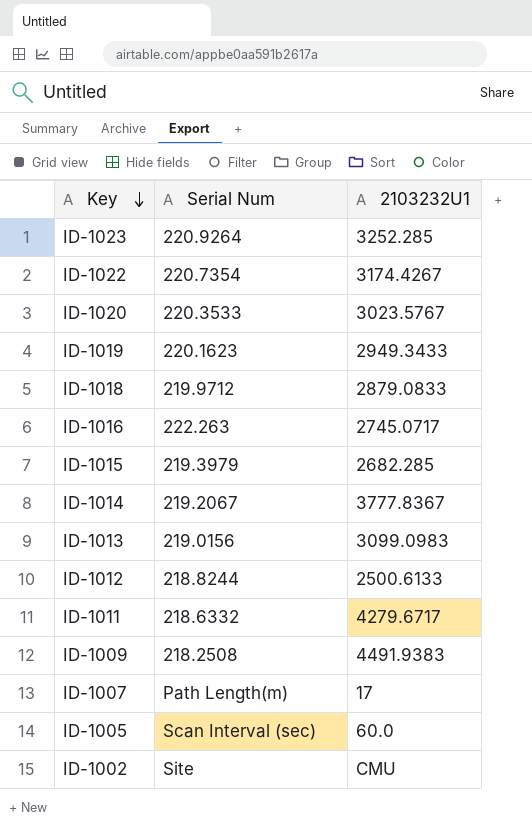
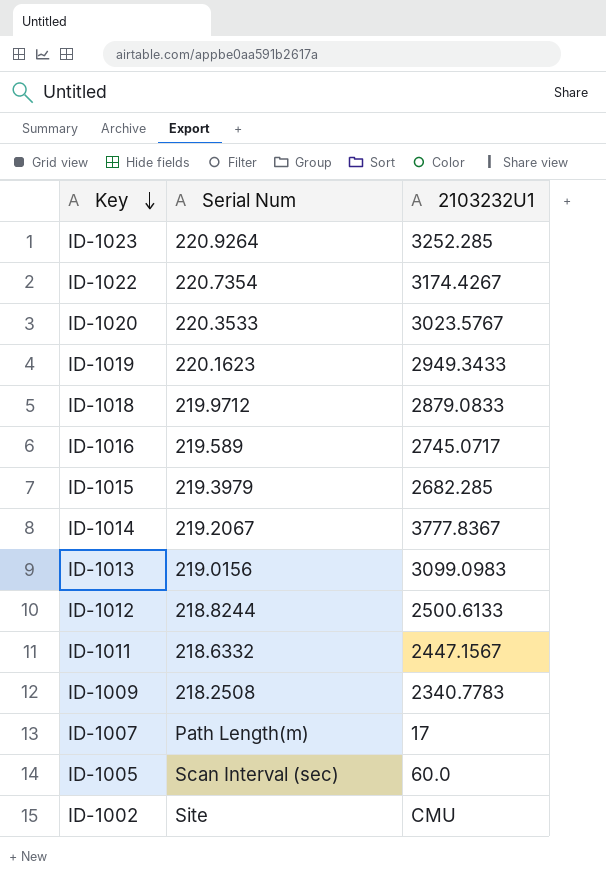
ID-1016 | Serial Num: 222.263 -> 219.589
ID-1011 | 2103232U1: 4279.6717 -> 2447.1567
ID-1009 | 2103232U1: 4491.9383 -> 2340.7783

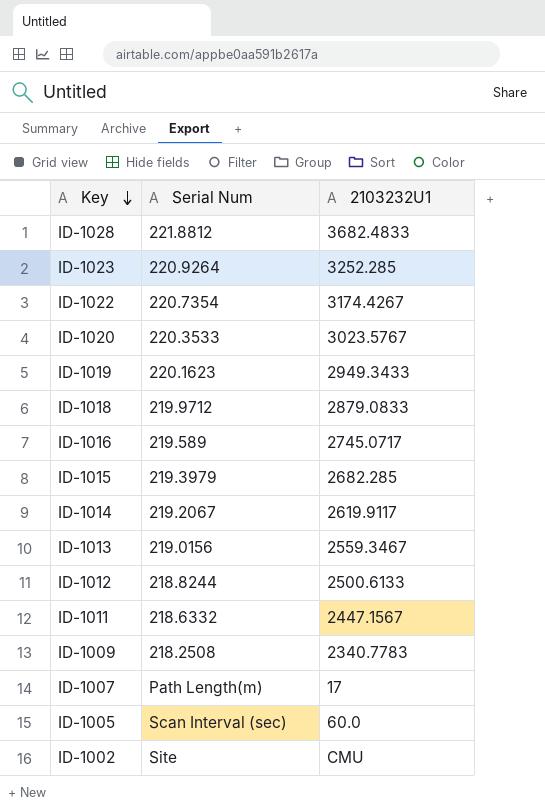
row ID-1028: none -> 221.8812 | 3682.4833
ID-1014 | 2103232U1: 3777.8367 -> 2619.9117
ID-1013 | 2103232U1: 3099.0983 -> 2559.3467

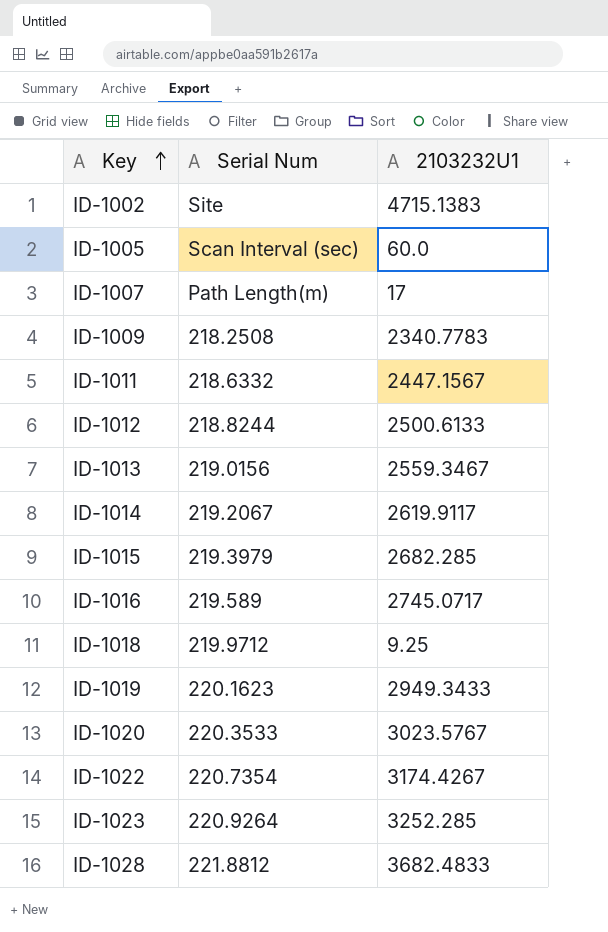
row order: Key descending -> Key ascending
ID-1002 | 2103232U1: CMU -> 4715.1383
ID-1018 | 2103232U1: 2879.0833 -> 9.25

